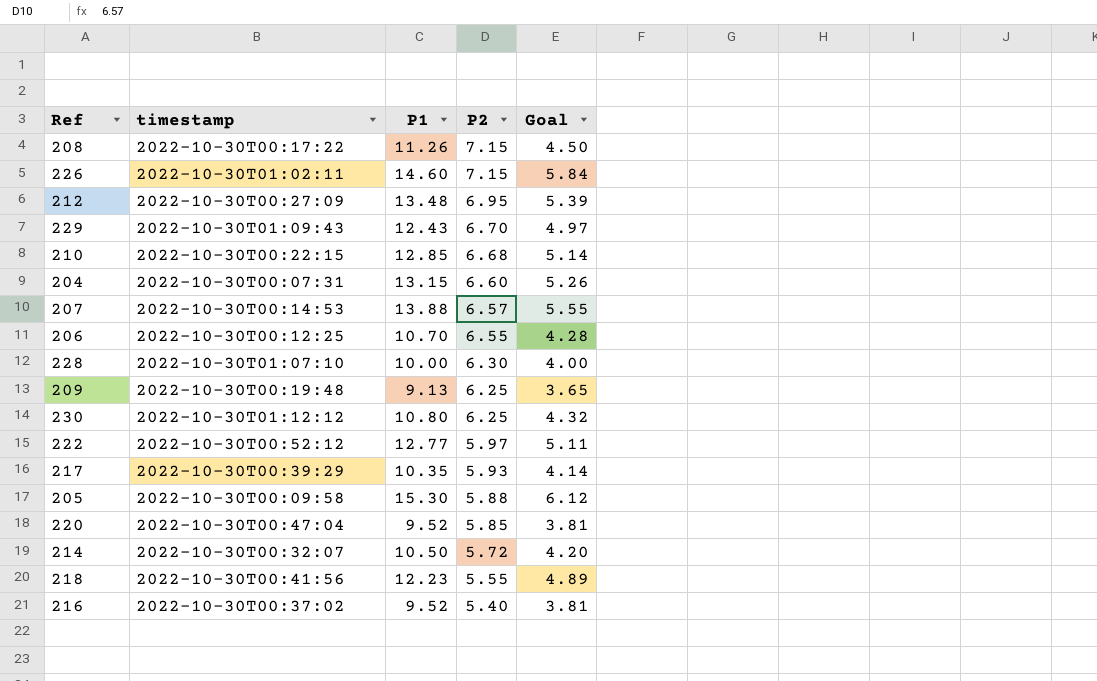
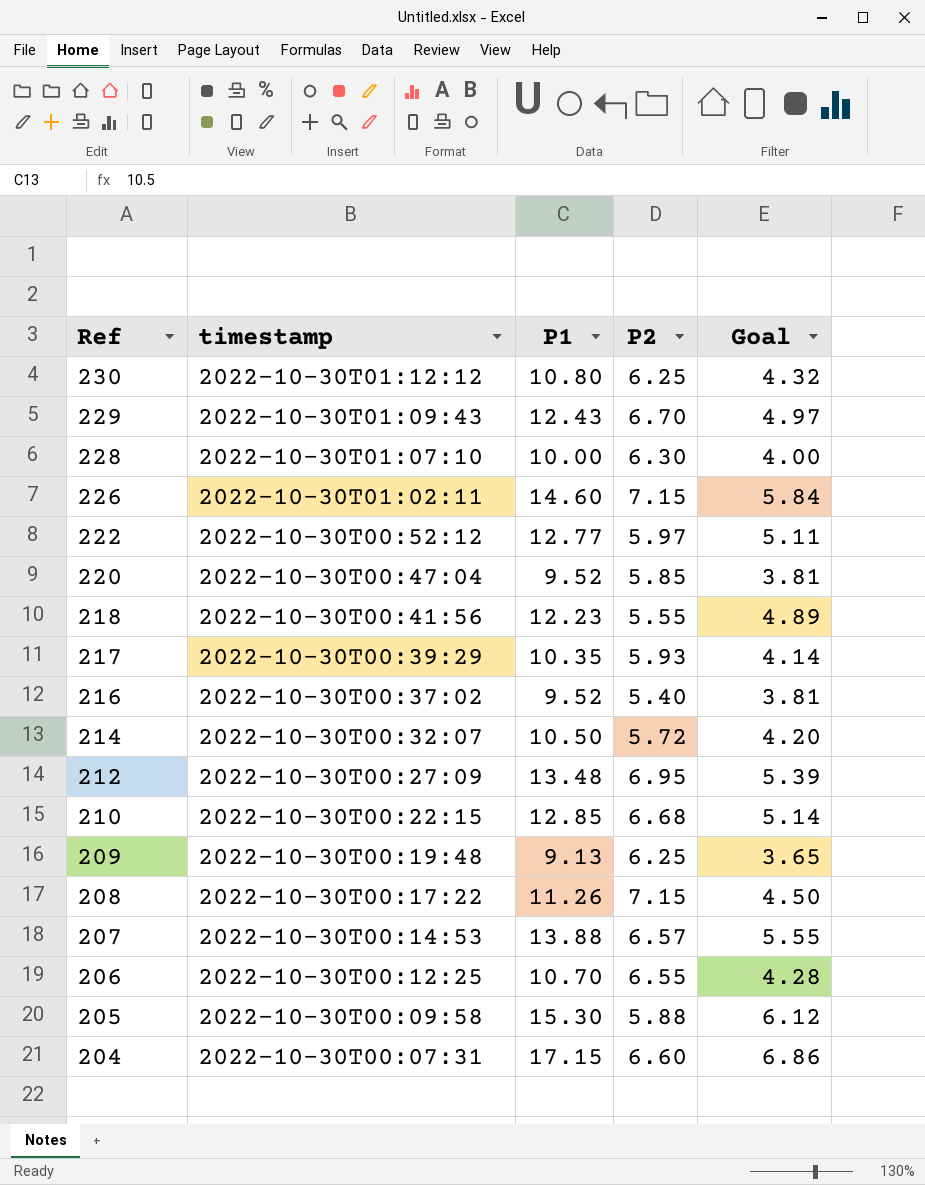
row order: P2 descending -> Ref descending
204 | P1: 13.15 -> 17.15
204 | Goal: 5.26 -> 6.86

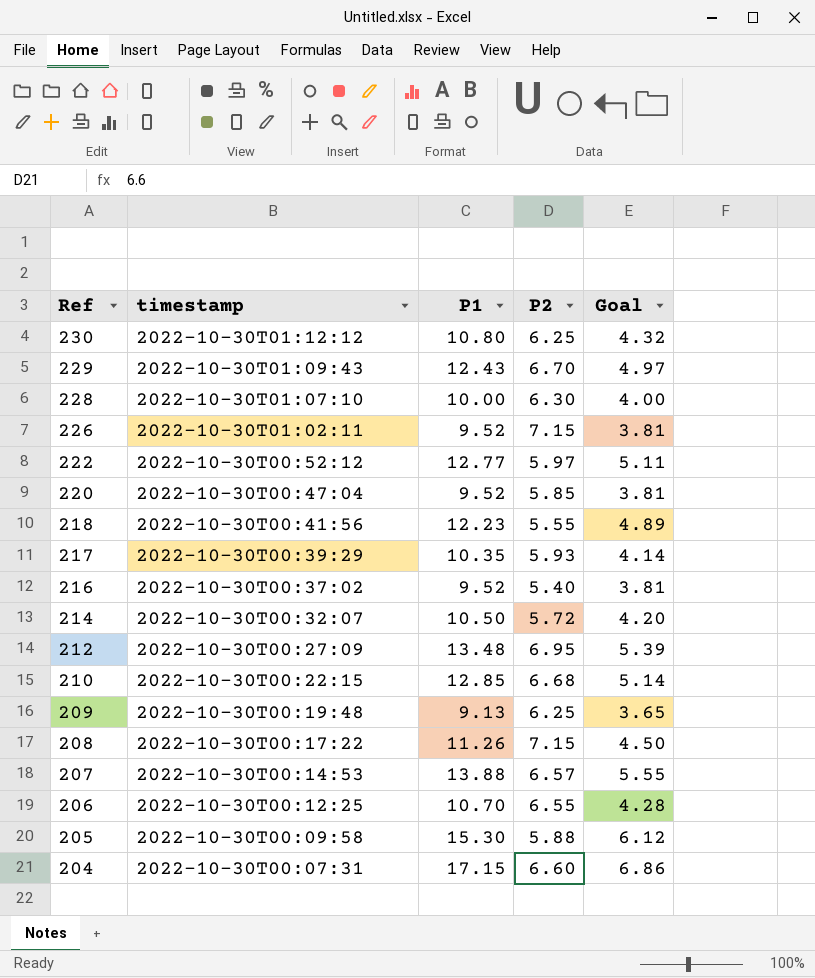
226 | P1: 14.60 -> 9.52
226 | Goal: 5.84 -> 3.81

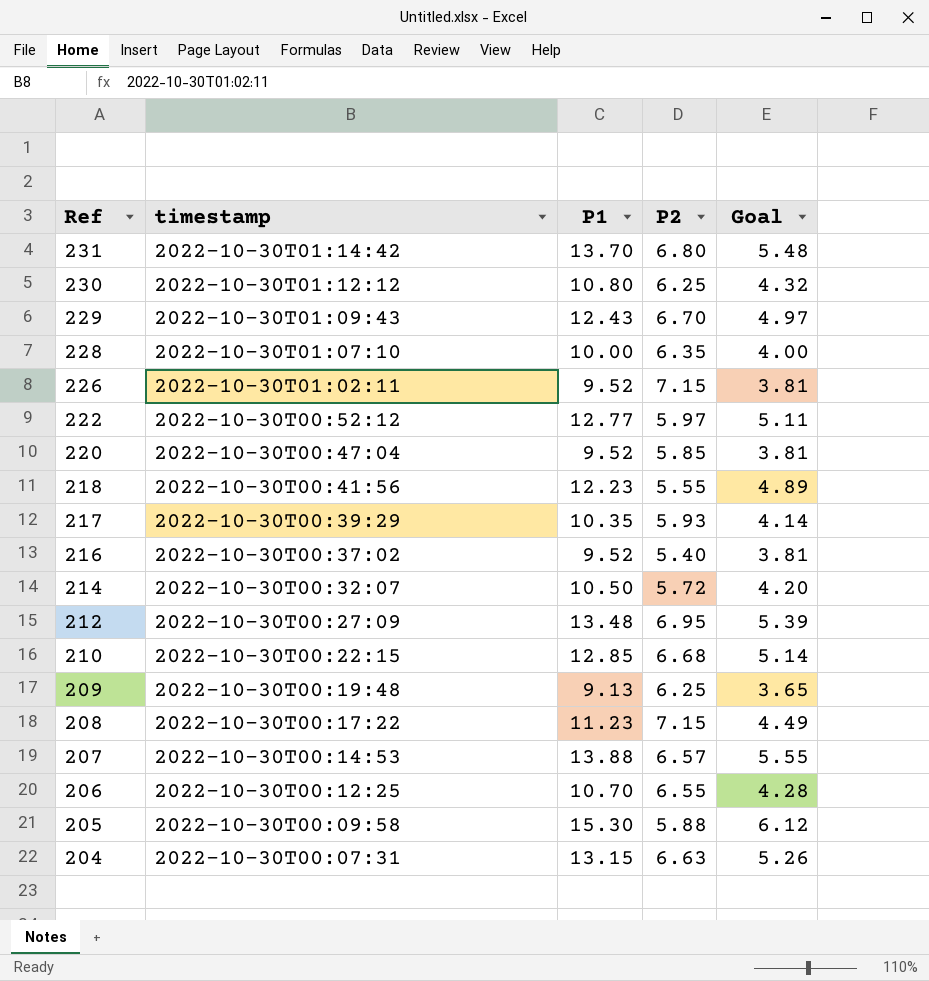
row 231: none -> 2022-10-30T01:14:42 | 13.70 | 6.80 | 5.48
228 | P2: 6.30 -> 6.35
208 | P1: 11.26 -> 11.23
208 | Goal: 4.50 -> 4.49
204 | P1: 17.15 -> 13.15
204 | P2: 6.60 -> 6.63
204 | Goal: 6.86 -> 5.26

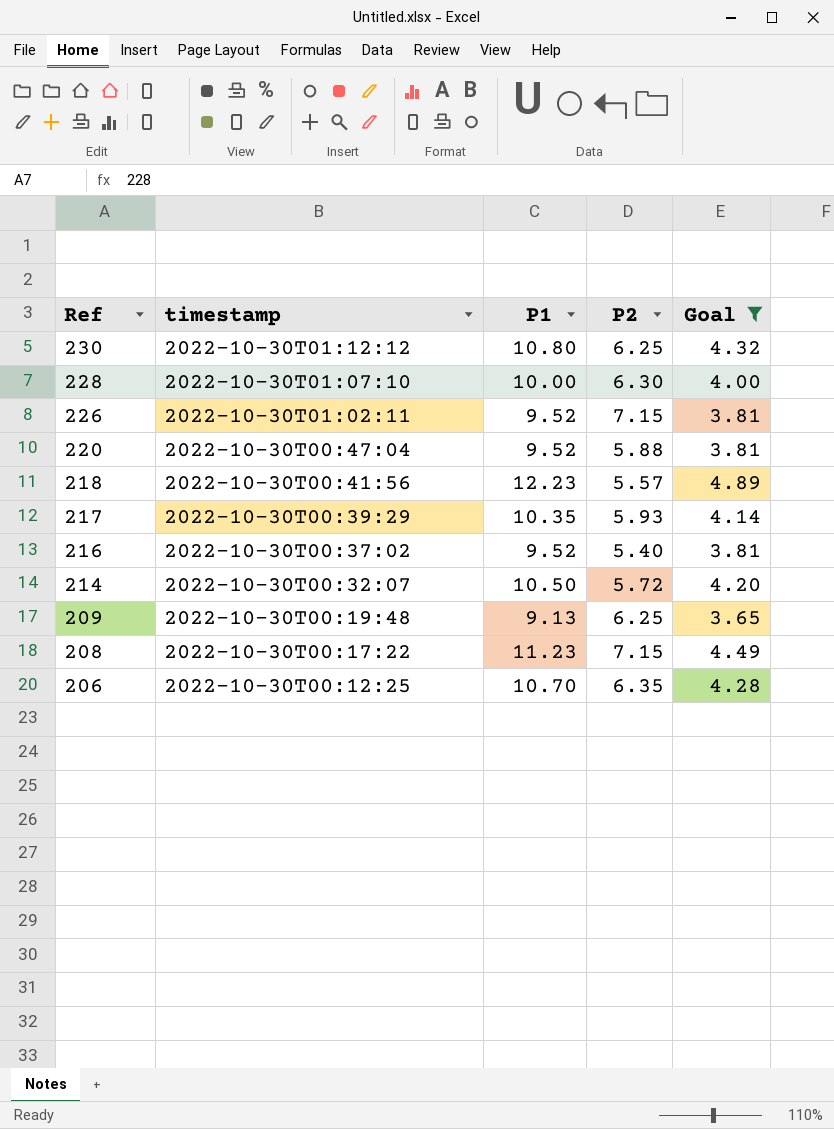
filter: none -> Goal <= 4.89
228 | P2: 6.35 -> 6.30
220 | P2: 5.85 -> 5.88
218 | P2: 5.55 -> 5.57
206 | P2: 6.55 -> 6.35

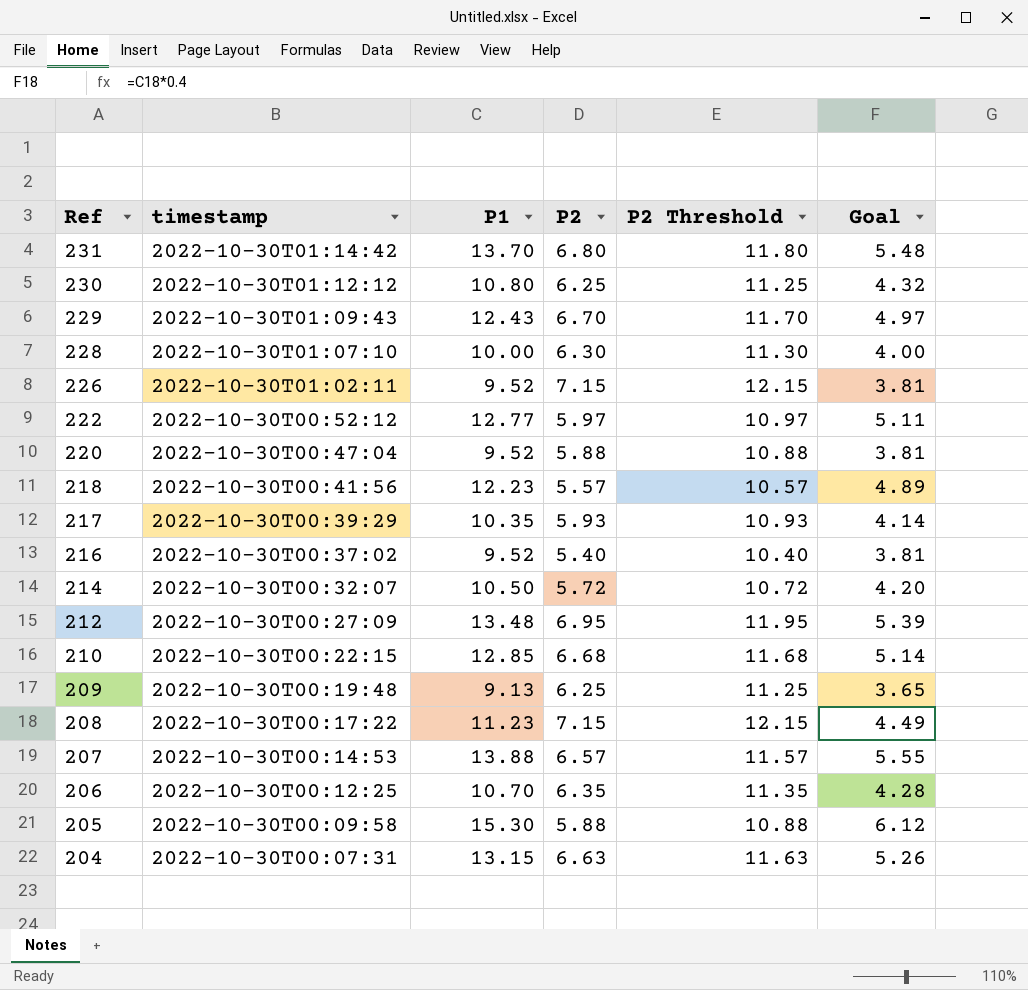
filter: Goal <= 4.89 -> none
column P2 Threshold | formula: none -> [P2] + 5

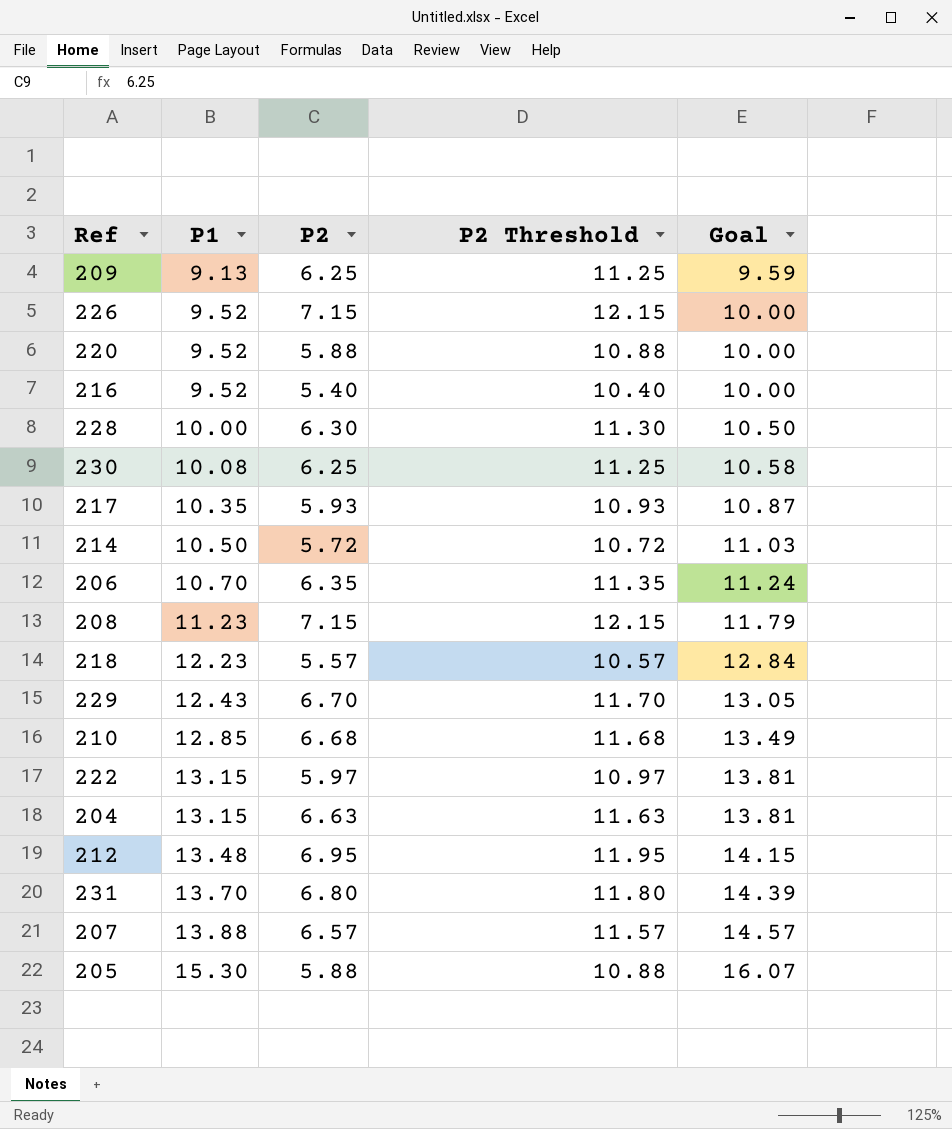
row order: Ref descending -> P1 ascending
column timestamp | position: 2 -> none
column Goal | formula: [P1] * 0.4 -> [P1] * 1.05
230 | P1: 10.80 -> 10.08
222 | P1: 12.77 -> 13.15

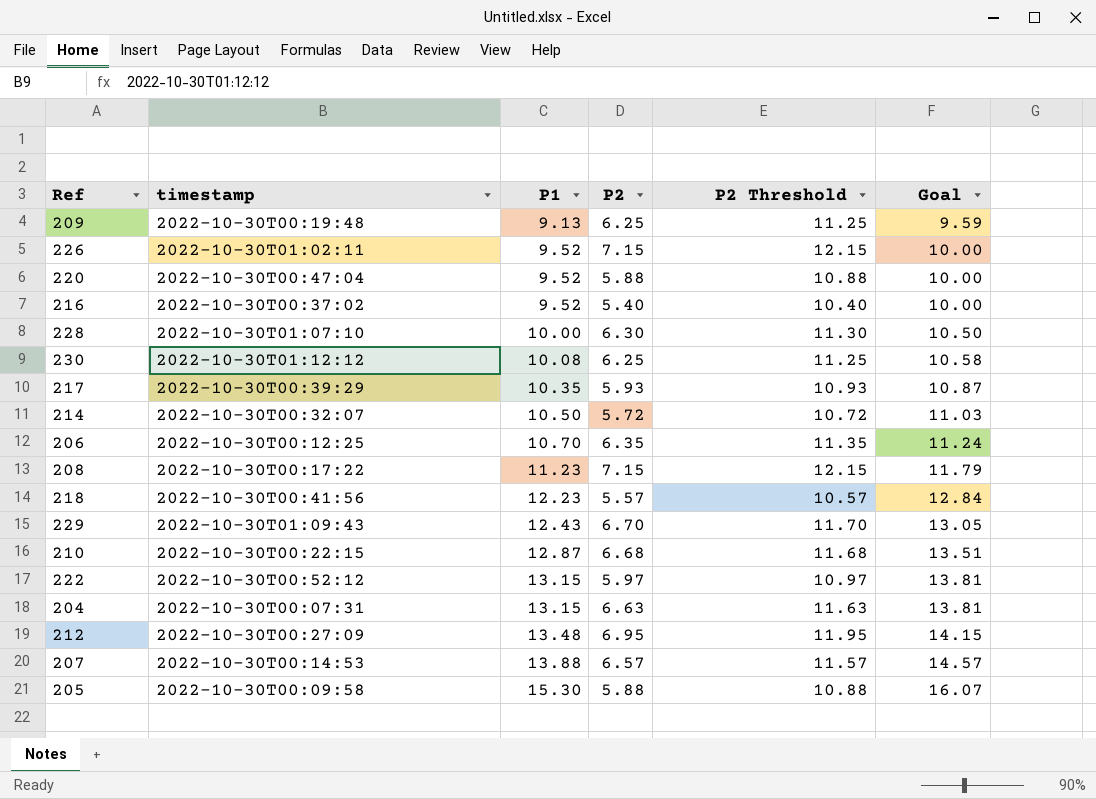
column timestamp | position: none -> 2
row 231: 13.70 | 6.80 | 11.80 | 14.39 -> none
210 | P1: 12.85 -> 12.87
210 | Goal: 13.49 -> 13.51

